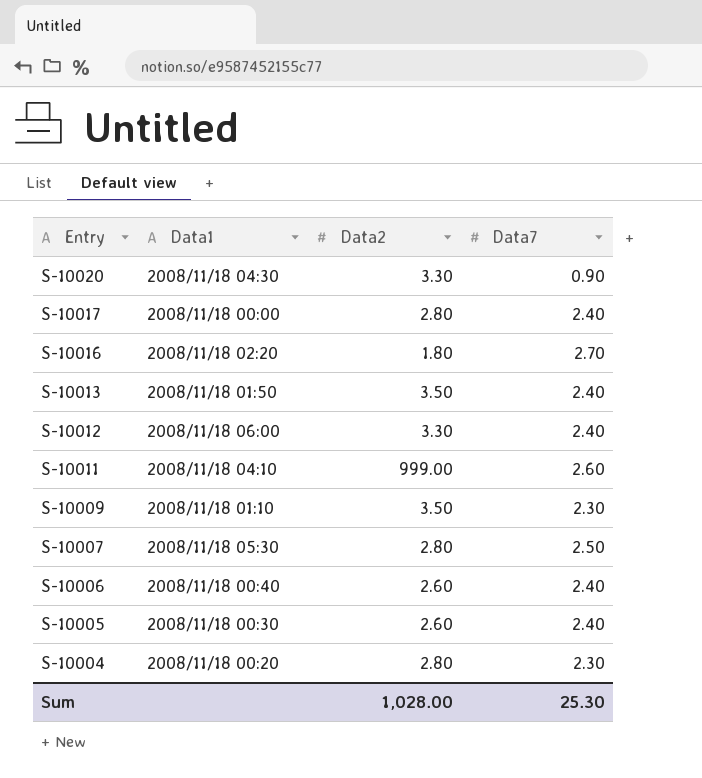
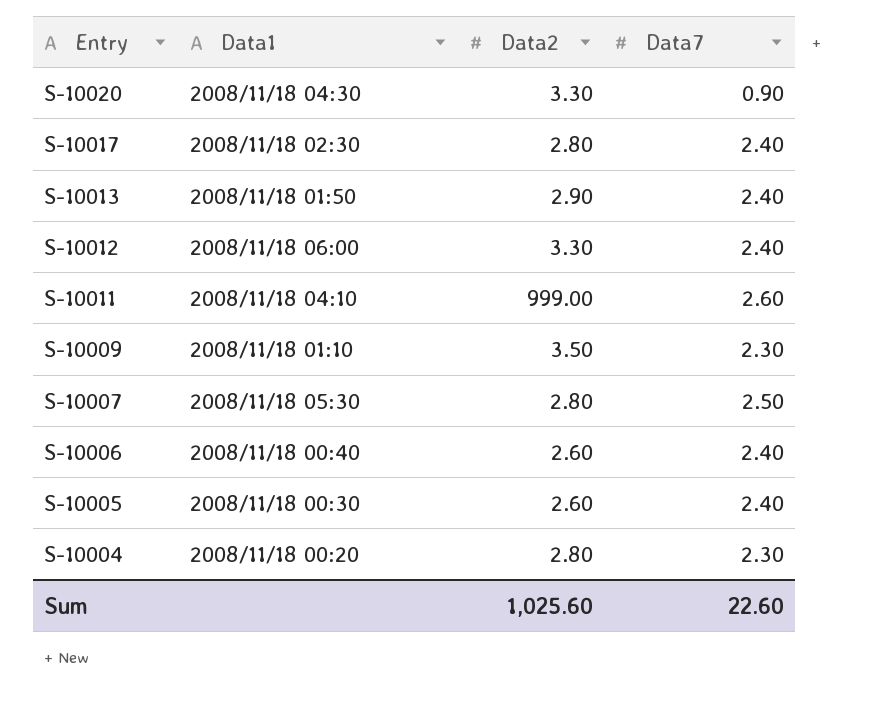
row S-10016: 2008/11/18 02:20 | 1.80 | 2.70 -> none
S-10017 | Data1: 2008/11/18 00:00 -> 2008/11/18 02:30
S-10013 | Data2: 3.50 -> 2.90
Sum | Data2: 1,028.00 -> 1,025.60
Sum | Data7: 25.30 -> 22.60

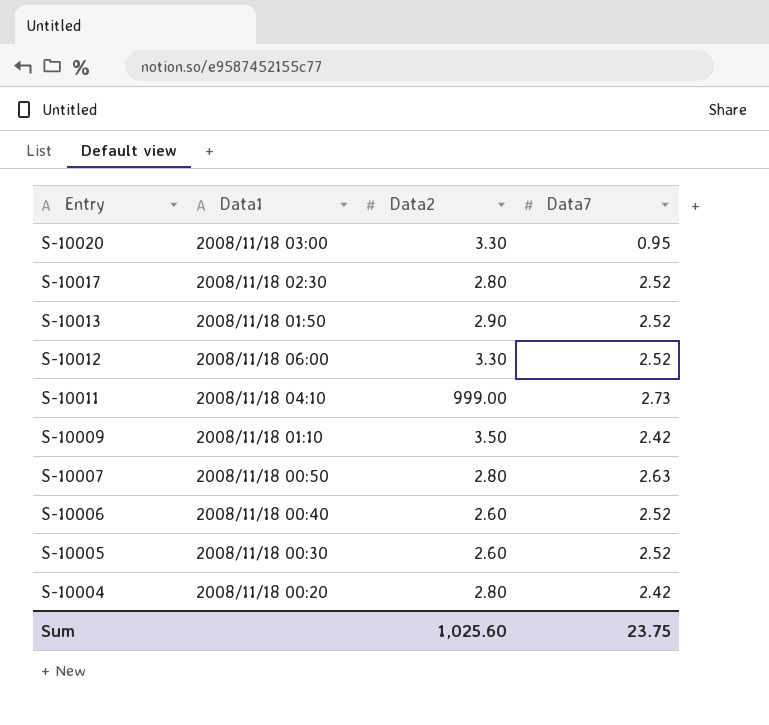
S-10020 | Data1: 2008/11/18 04:30 -> 2008/11/18 03:00
S-10020 | Data7: 0.90 -> 0.95
S-10017 | Data7: 2.40 -> 2.52
S-10013 | Data7: 2.40 -> 2.52
S-10012 | Data7: 2.40 -> 2.52
S-10011 | Data7: 2.60 -> 2.73
S-10009 | Data7: 2.30 -> 2.42
S-10007 | Data1: 2008/11/18 05:30 -> 2008/11/18 00:50
S-10007 | Data7: 2.50 -> 2.63
S-10006 | Data7: 2.40 -> 2.52
S-10005 | Data7: 2.40 -> 2.52
S-10004 | Data7: 2.30 -> 2.42
Sum | Data7: 22.60 -> 23.75

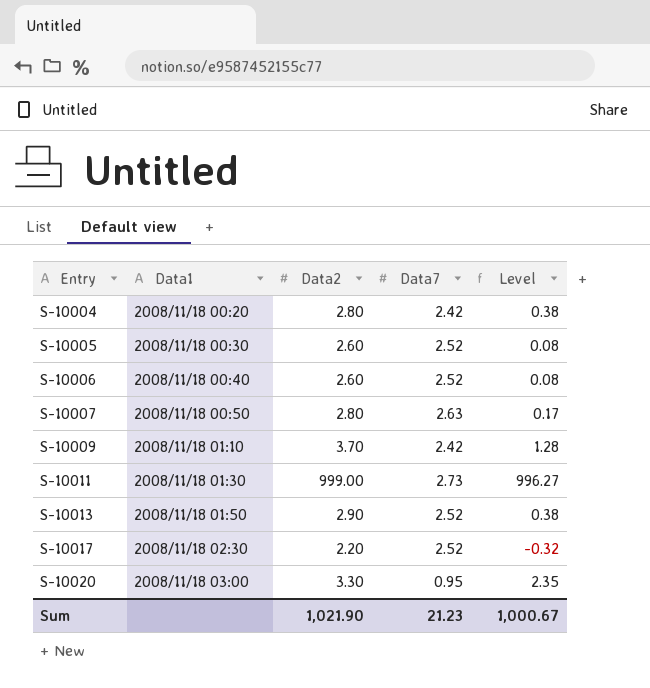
row order: Entry descending -> Entry ascending
column Level | formula: none -> [Data2] - [Data7]
row S-10012: 2008/11/18 06:00 | 3.30 | 2.52 -> none
S-10009 | Data2: 3.50 -> 3.70
S-10011 | Data1: 2008/11/18 04:10 -> 2008/11/18 01:30
S-10017 | Data2: 2.80 -> 2.20
Sum | Data2: 1,025.60 -> 1,021.90
Sum | Data7: 23.75 -> 21.23

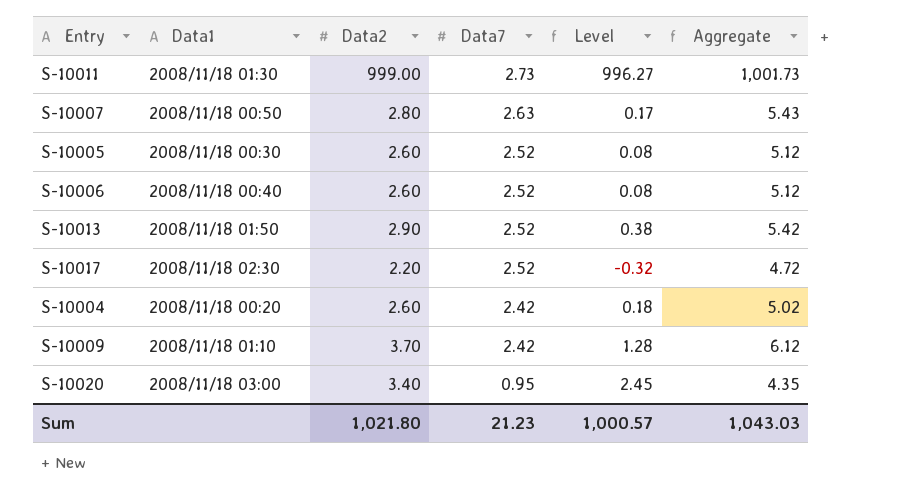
row order: Entry ascending -> Data7 descending
column Aggregate | formula: none -> [Data2] + [Data7]
S-10004 | Data2: 2.80 -> 2.60
S-10004 | Level: 0.38 -> 0.18
S-10020 | Data2: 3.30 -> 3.40
S-10020 | Level: 2.35 -> 2.45
Sum | Data2: 1,021.90 -> 1,021.80
Sum | Level: 1,000.67 -> 1,000.57

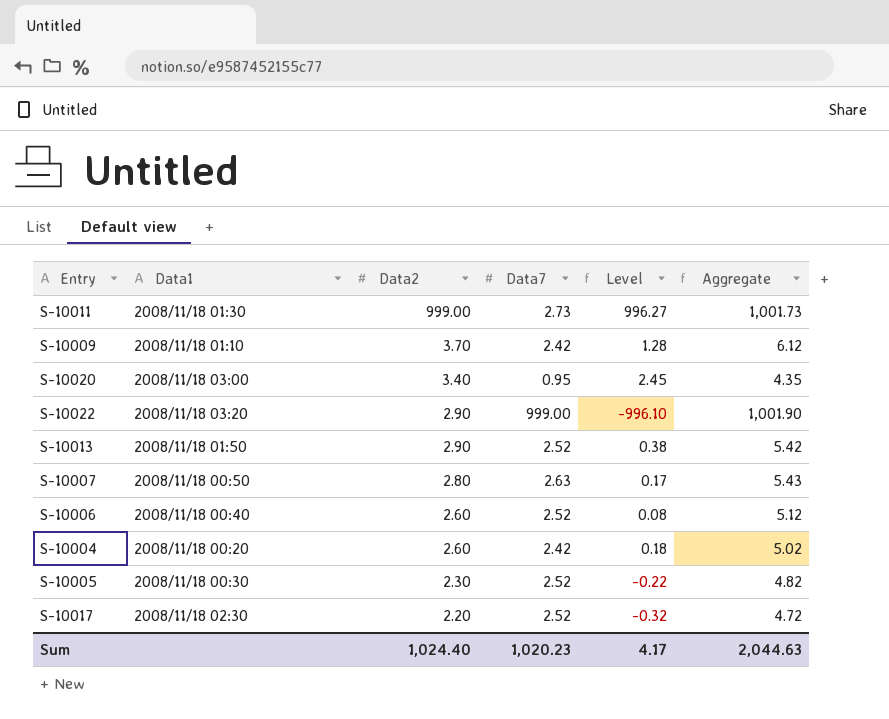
row order: Data7 descending -> Data2 descending
row S-10022: none -> 2008/11/18 03:20 | 2.90 | 999.00 | -996.10 | 1,001.90
S-10005 | Data2: 2.60 -> 2.30
S-10005 | Level: 0.08 -> -0.22
S-10005 | Aggregate: 5.12 -> 4.82
Sum | Data2: 1,021.80 -> 1,024.40
Sum | Data7: 21.23 -> 1,020.23
Sum | Level: 1,000.57 -> 4.17
Sum | Aggregate: 1,043.03 -> 2,044.63

